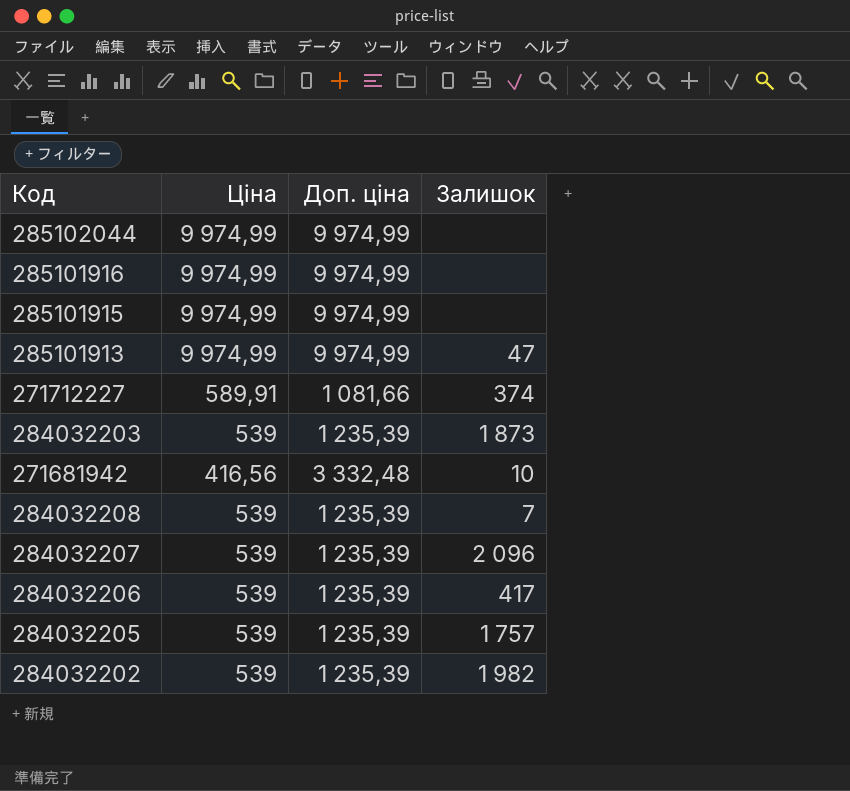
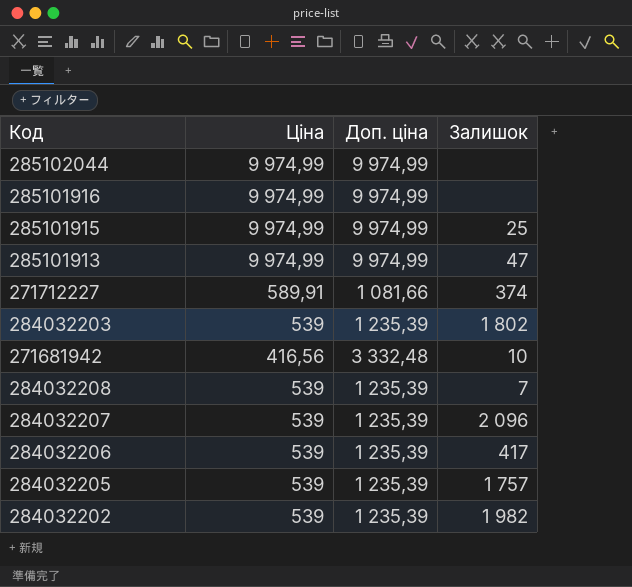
285101915 | Залишок: none -> 25
284032203 | Залишок: 1 873 -> 1 802

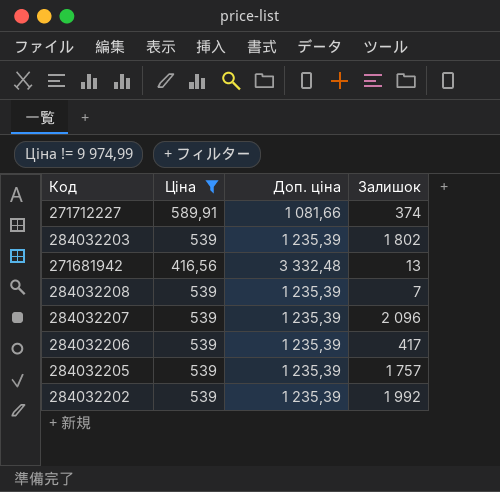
filter: none -> Ціна != 9 974,99
271681942 | Залишок: 10 -> 13
284032202 | Залишок: 1 982 -> 1 992

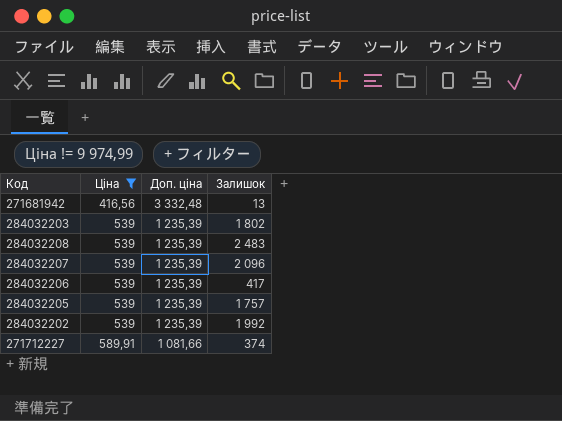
row order: none -> Ціна ascending
284032208 | Залишок: 7 -> 2 483

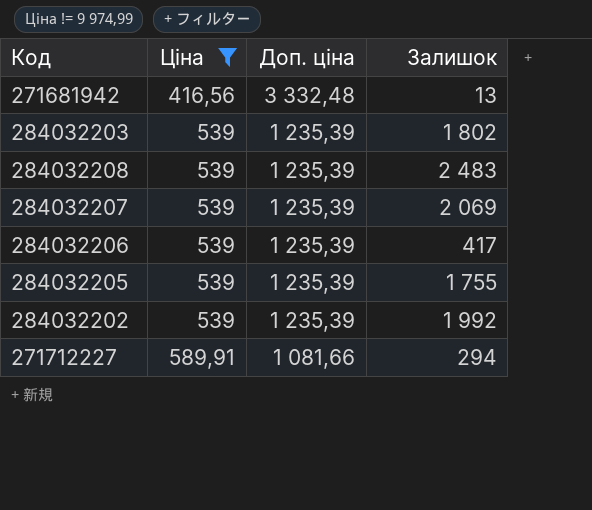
284032207 | Залишок: 2 096 -> 2 069
284032205 | Залишок: 1 757 -> 1 755
271712227 | Залишок: 374 -> 294

